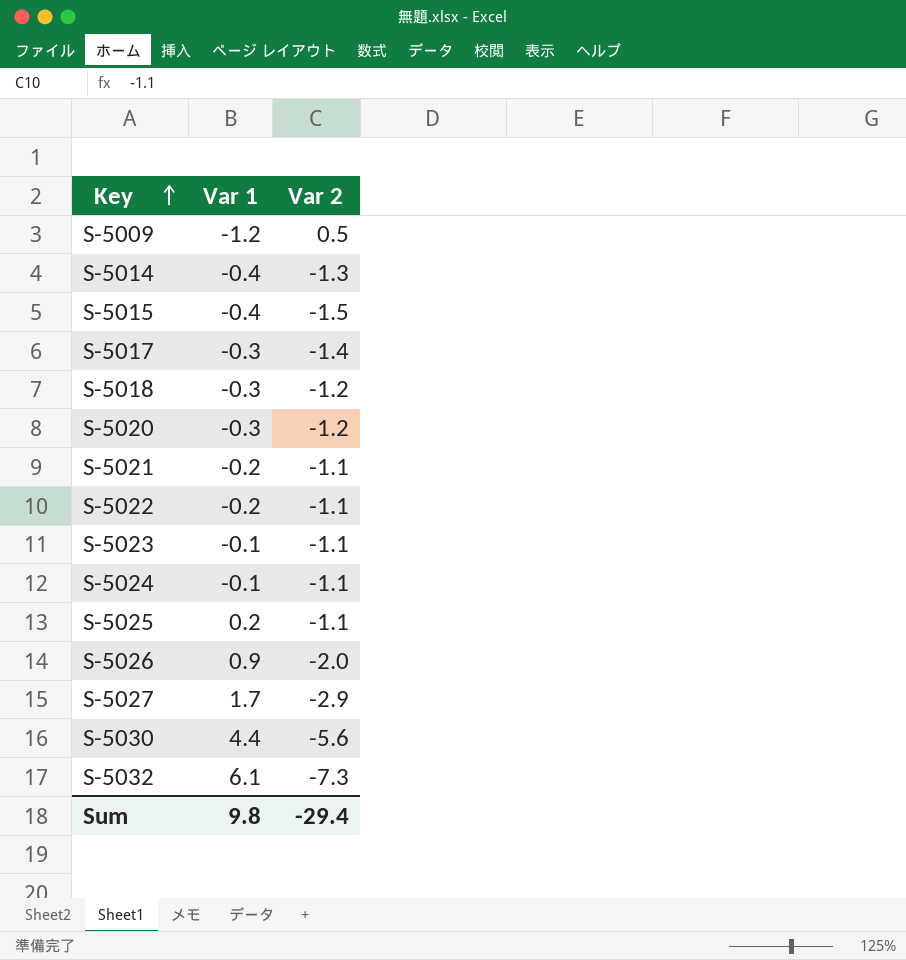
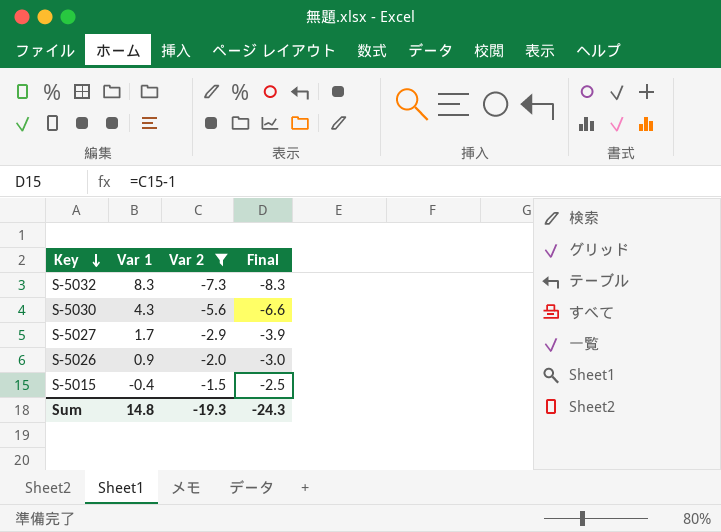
filter: none -> Var 2 <= -1.5
row order: Key ascending -> Key descending
column Final | formula: none -> [Var 2] - 1
S-5032 | Var 1: 6.1 -> 8.3
S-5030 | Var 1: 4.4 -> 4.3
Sum | Var 1: 9.8 -> 14.8
Sum | Var 2: -29.4 -> -19.3

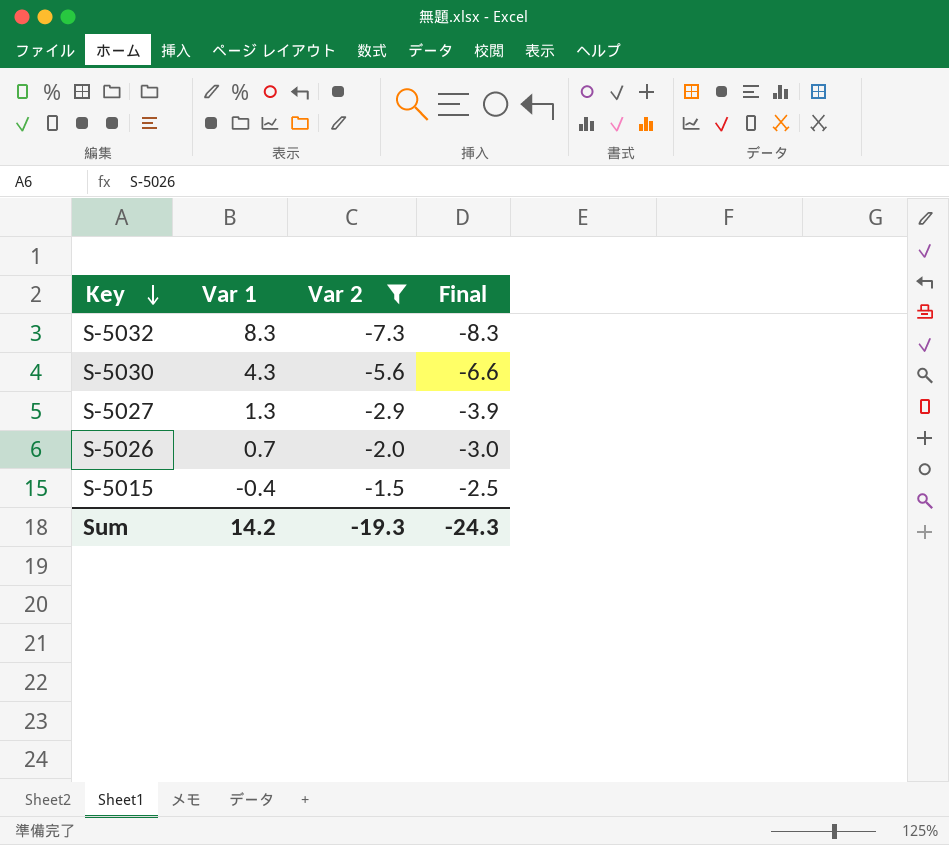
S-5027 | Var 1: 1.7 -> 1.3
S-5026 | Var 1: 0.9 -> 0.7
Sum | Var 1: 14.8 -> 14.2

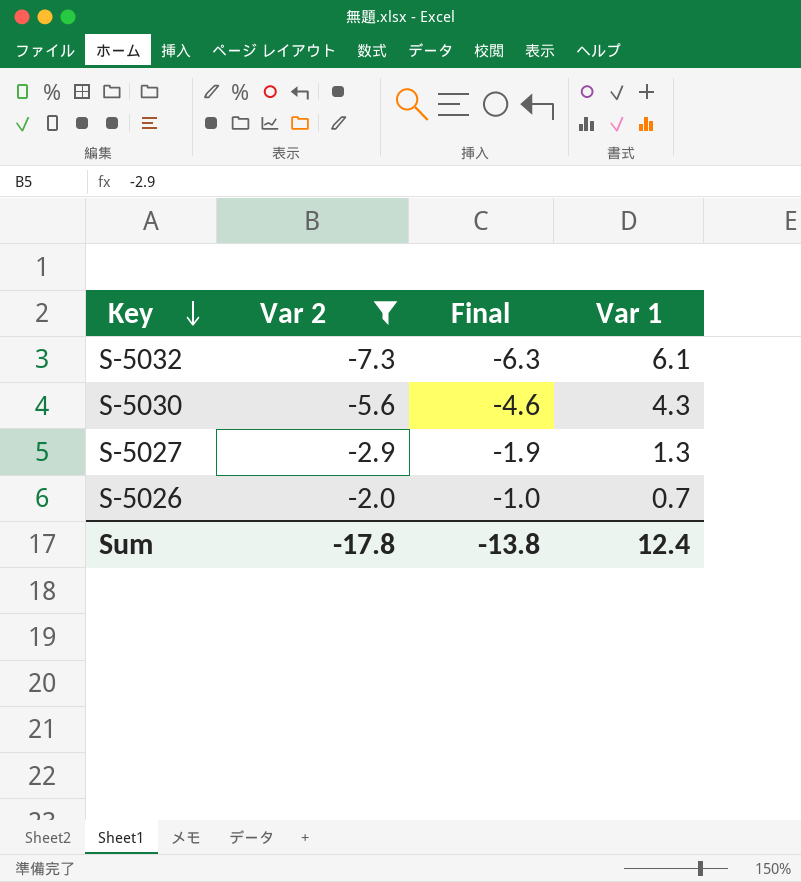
column Final | formula: [Var 2] - 1 -> [Var 2] + 1
column Var 1 | position: 2 -> 4
row S-5015: -0.4 | -1.5 | -2.5 -> none
S-5032 | Var 1: 8.3 -> 6.1
Sum | Var 2: -19.3 -> -17.8
Sum | Final: -24.3 -> -13.8
Sum | Var 1: 14.2 -> 12.4

